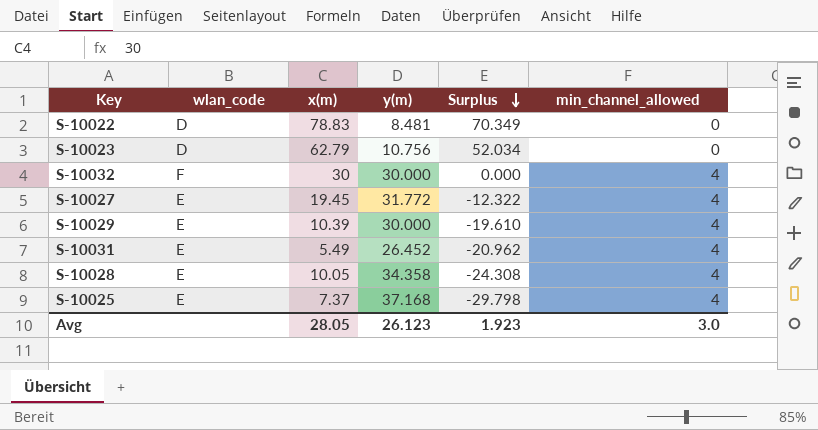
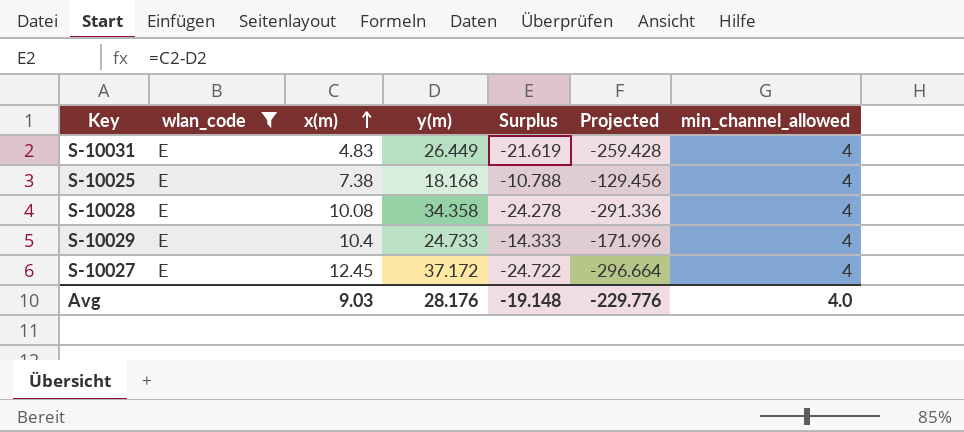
filter: none -> wlan_code = E
row order: Surplus descending -> x(m) ascending
column Projected | formula: none -> [Surplus] * 12
S-10031 | x(m): 5.49 -> 4.83
S-10031 | y(m): 26.452 -> 26.449
S-10031 | Surplus: -20.962 -> -21.619
S-10025 | x(m): 7.37 -> 7.38
S-10025 | y(m): 37.168 -> 18.168
S-10025 | Surplus: -29.798 -> -10.788
S-10028 | x(m): 10.05 -> 10.08
S-10028 | Surplus: -24.308 -> -24.278
S-10029 | x(m): 10.39 -> 10.4
S-10029 | y(m): 30.000 -> 24.733
S-10029 | Surplus: -19.610 -> -14.333
S-10027 | x(m): 19.45 -> 12.45
S-10027 | y(m): 31.772 -> 37.172
S-10027 | Surplus: -12.322 -> -24.722
Avg | x(m): 28.05 -> 9.03
Avg | y(m): 26.123 -> 28.176
Avg | Surplus: 1.923 -> -19.148
Avg | min_channel_allowed: 3.0 -> 4.0

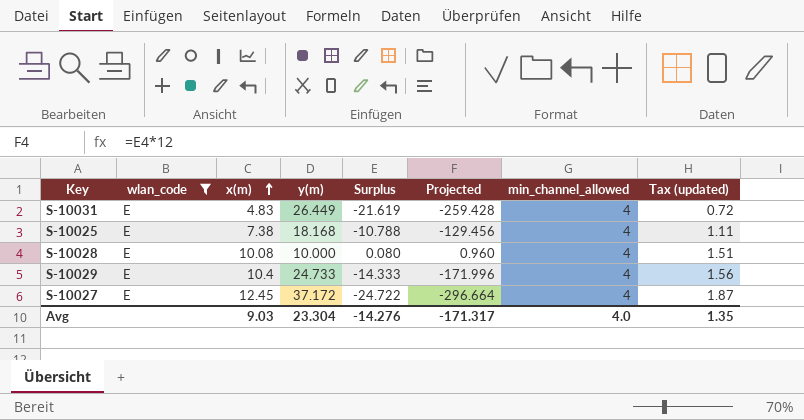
column Tax (updated) | formula: none -> [x(m)] * 0.15
S-10028 | y(m): 34.358 -> 10.000
S-10028 | Surplus: -24.278 -> 0.080
S-10028 | Projected: -291.336 -> 0.960
Avg | y(m): 28.176 -> 23.304
Avg | Surplus: -19.148 -> -14.276
Avg | Projected: -229.776 -> -171.317

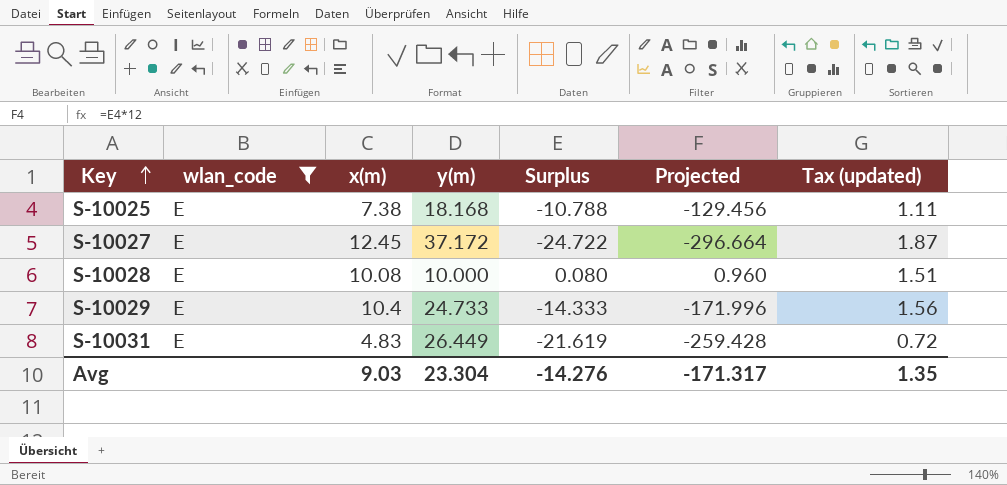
row order: x(m) ascending -> Key ascending
column min_channel_allowed | position: 7 -> none

